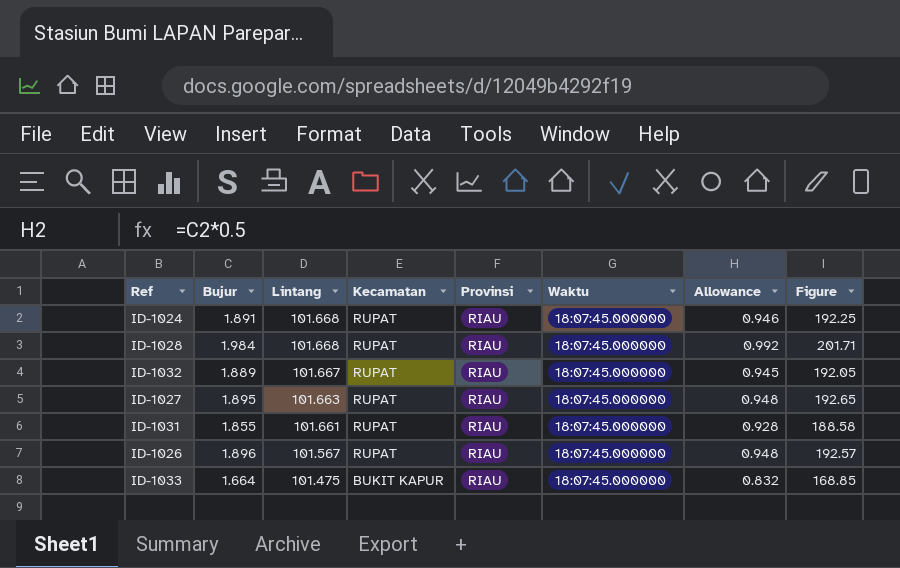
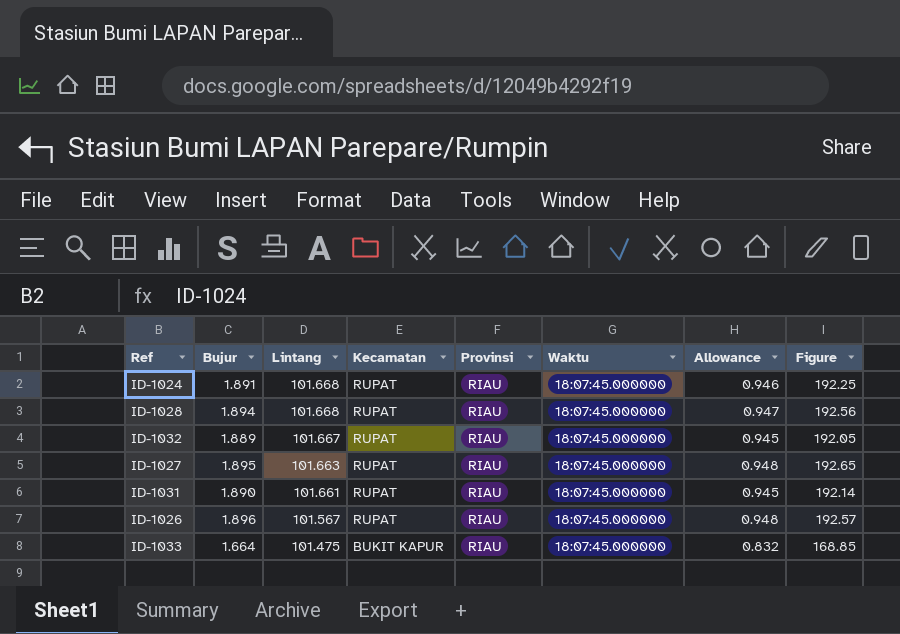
ID-1028 | Bujur: 1.984 -> 1.894
ID-1028 | Allowance: 0.992 -> 0.947
ID-1028 | Figure: 201.71 -> 192.56
ID-1031 | Bujur: 1.855 -> 1.890
ID-1031 | Allowance: 0.928 -> 0.945
ID-1031 | Figure: 188.58 -> 192.14

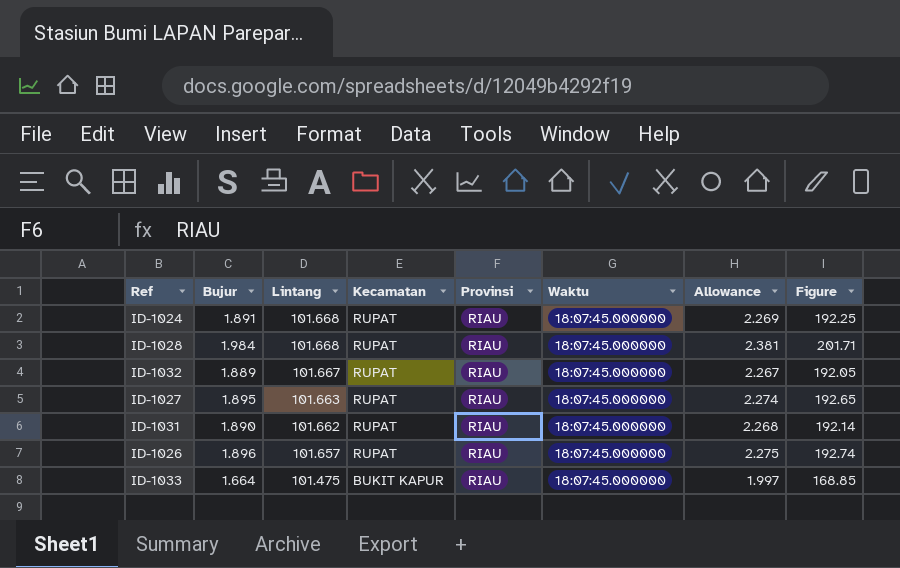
column Allowance | formula: [Bujur] * 0.5 -> [Bujur] * 1.2
ID-1028 | Bujur: 1.894 -> 1.984
ID-1028 | Figure: 192.56 -> 201.71
ID-1031 | Lintang: 101.661 -> 101.662
ID-1026 | Lintang: 101.567 -> 101.657
ID-1026 | Figure: 192.57 -> 192.74

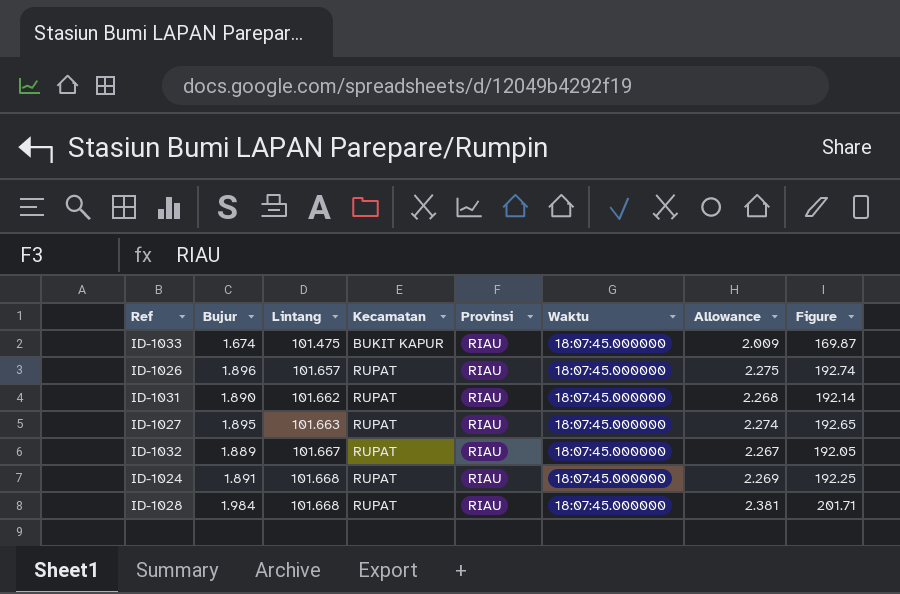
row order: Lintang descending -> Lintang ascending
ID-1033 | Bujur: 1.664 -> 1.674
ID-1033 | Allowance: 1.997 -> 2.009
ID-1033 | Figure: 168.85 -> 169.87

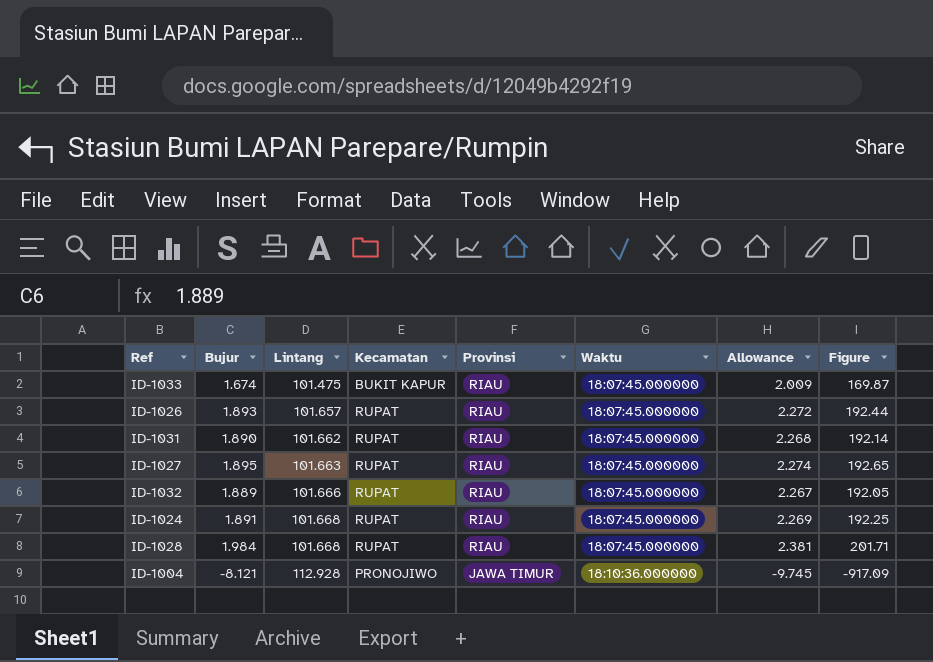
ID-1026 | Bujur: 1.896 -> 1.893
ID-1026 | Allowance: 2.275 -> 2.272
ID-1026 | Figure: 192.74 -> 192.44
ID-1032 | Lintang: 101.667 -> 101.666
row ID-1004: none -> -8.121 | 112.928 | PRONOJIWO | JAWA TIMUR | 18:10:36.000000 | -9.745 | -917.09

